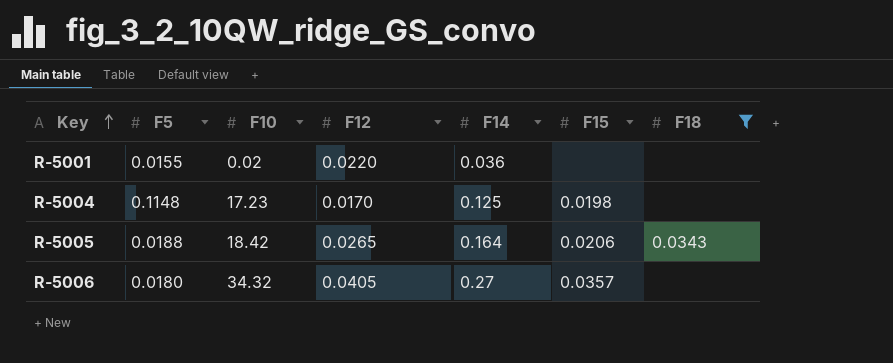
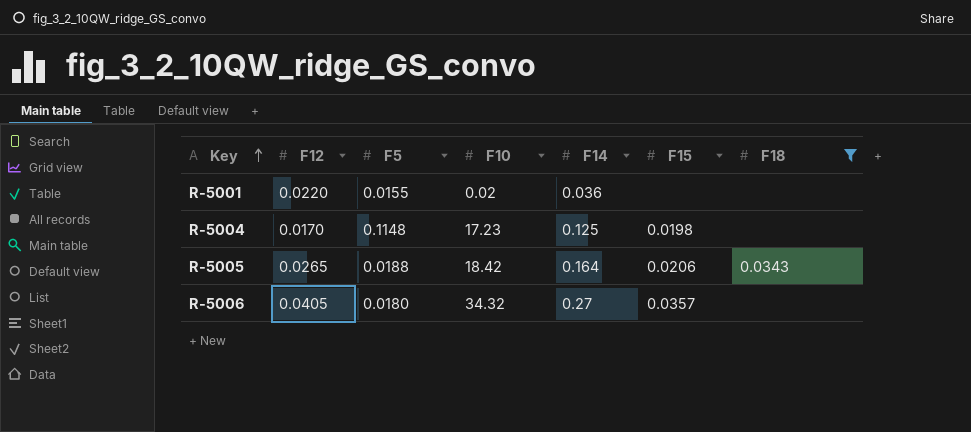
column F12 | position: 4 -> 2

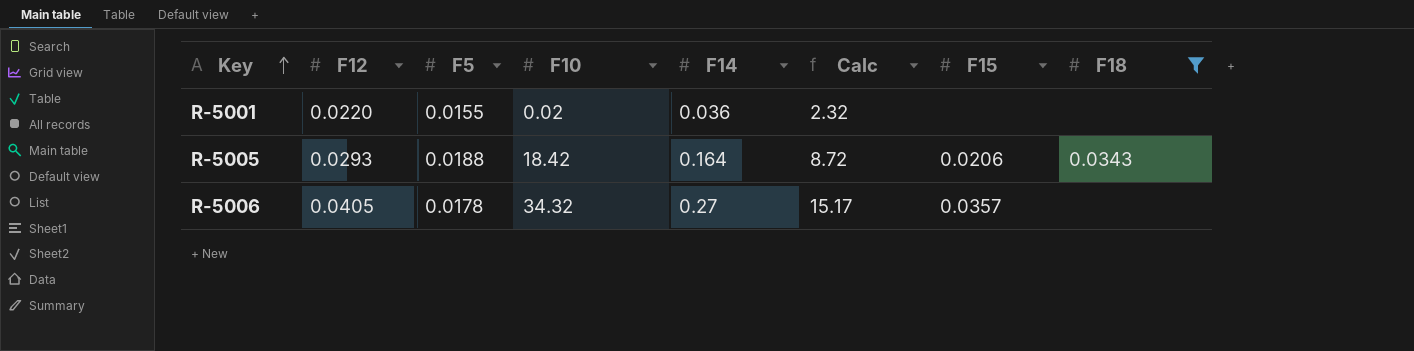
column Calc | formula: none -> [F14] / [F5]
row R-5004: 0.0170 | 0.1148 | 17.23 | 0.125 | 0.0198 | none -> none
R-5005 | F12: 0.0265 -> 0.0293
R-5006 | F5: 0.0180 -> 0.0178

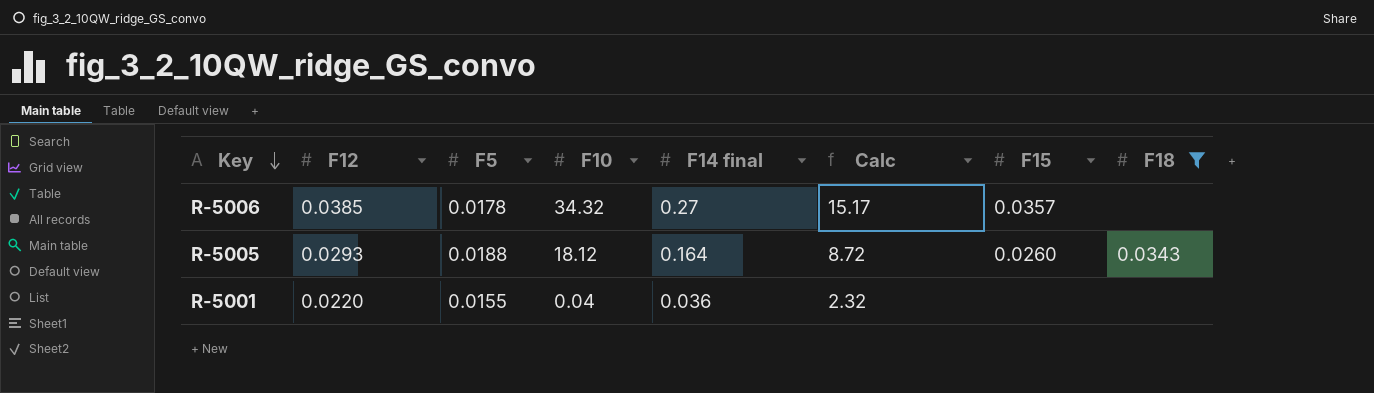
row order: Key ascending -> Key descending
column name: F14 -> F14 final
R-5006 | F12: 0.0405 -> 0.0385
R-5005 | F10: 18.42 -> 18.12
R-5005 | F15: 0.0206 -> 0.0260
R-5001 | F10: 0.02 -> 0.04

